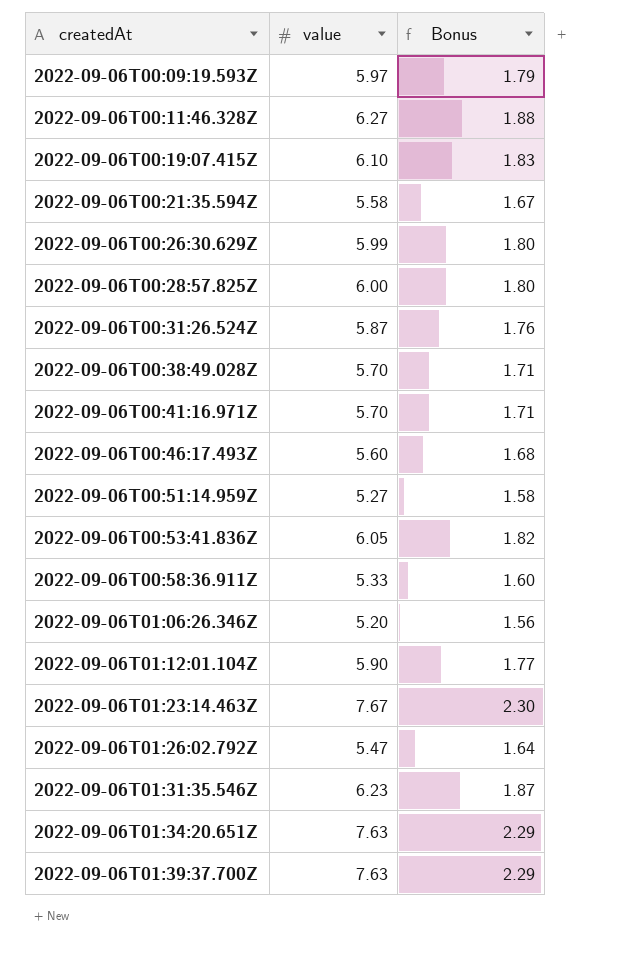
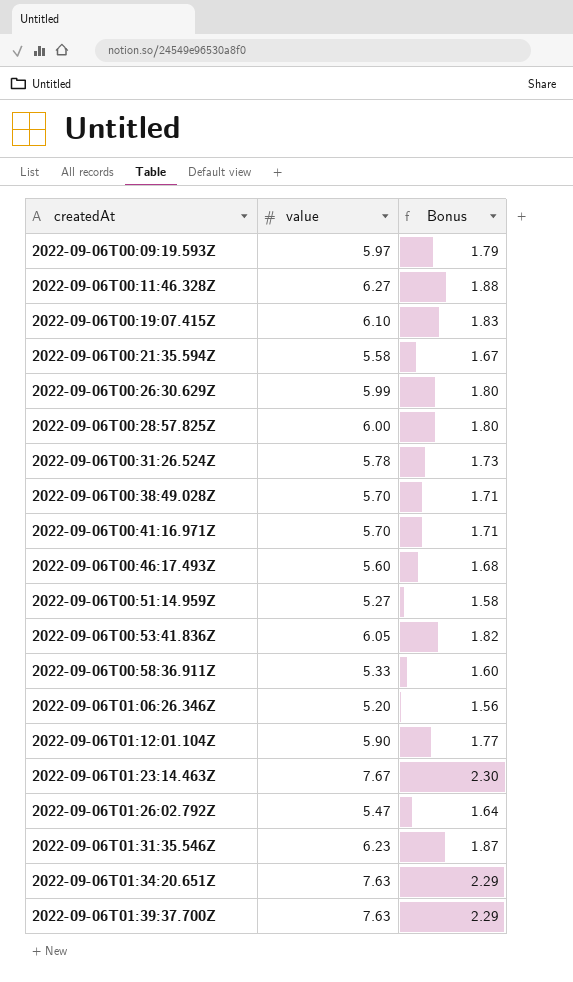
2022-09-06T00:31:26.524Z | value: 5.87 -> 5.78
2022-09-06T00:31:26.524Z | Bonus: 1.76 -> 1.73

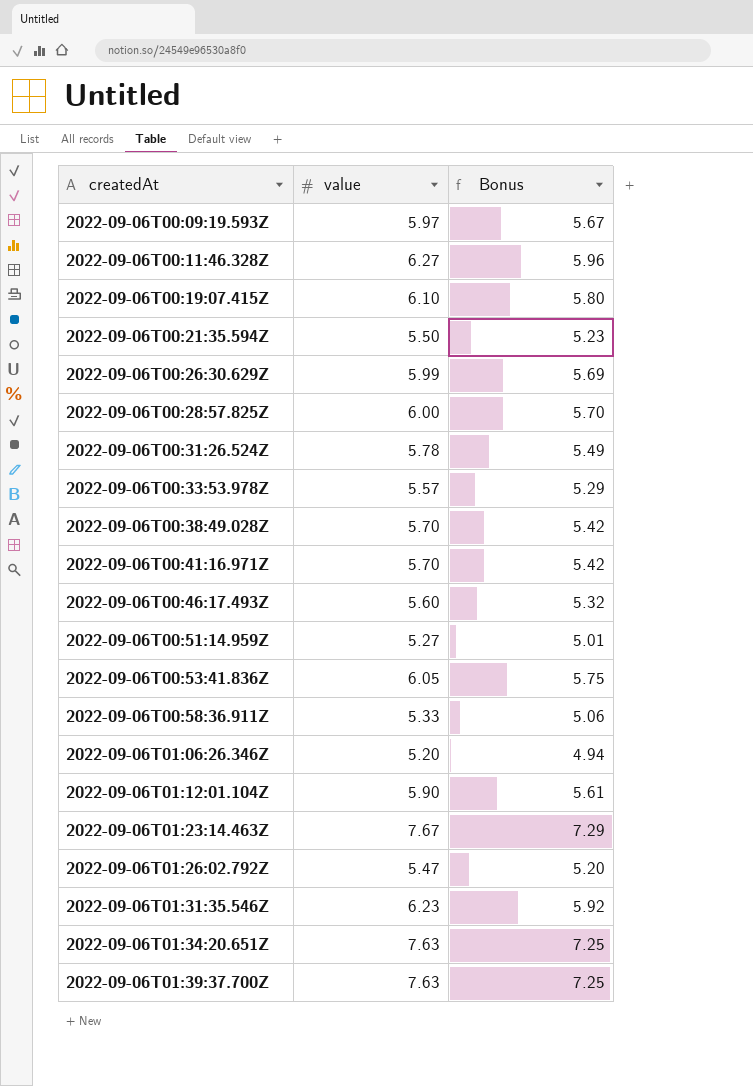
column Bonus | formula: [value] * 0.3 -> [value] * 0.95
2022-09-06T00:21:35.594Z | value: 5.58 -> 5.50
row 2022-09-06T00:33:53.978Z: none -> 5.57 | 5.29

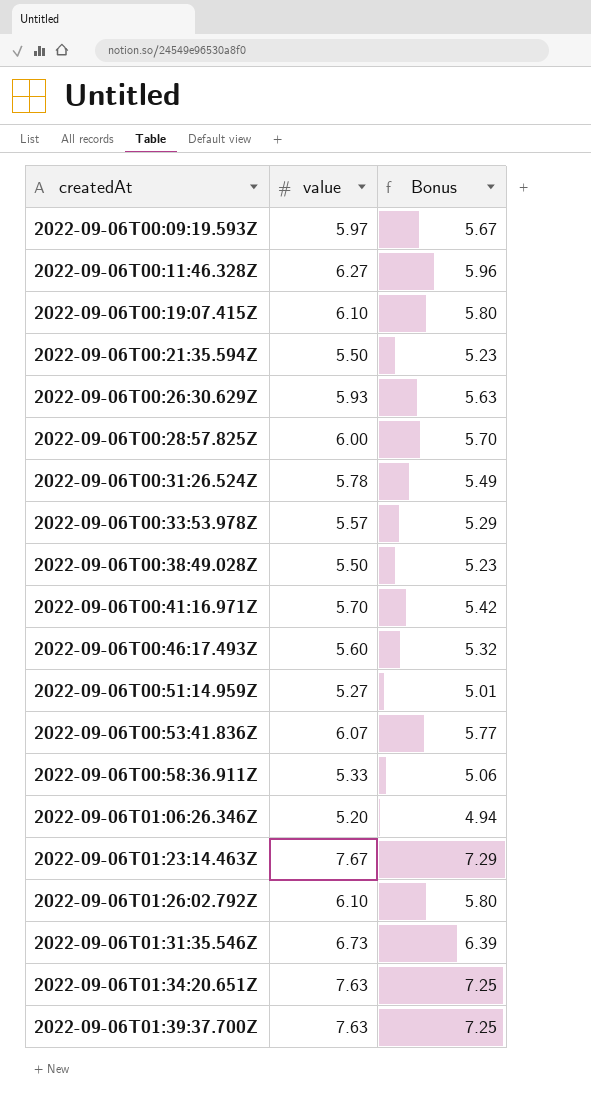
row 2022-09-06T01:12:01.104Z: 5.90 | 5.61 -> none
2022-09-06T00:26:30.629Z | value: 5.99 -> 5.93
2022-09-06T00:26:30.629Z | Bonus: 5.69 -> 5.63
2022-09-06T00:38:49.028Z | value: 5.70 -> 5.50
2022-09-06T00:38:49.028Z | Bonus: 5.42 -> 5.23
2022-09-06T00:53:41.836Z | value: 6.05 -> 6.07
2022-09-06T00:53:41.836Z | Bonus: 5.75 -> 5.77
2022-09-06T01:26:02.792Z | value: 5.47 -> 6.10
2022-09-06T01:26:02.792Z | Bonus: 5.20 -> 5.80
2022-09-06T01:31:35.546Z | value: 6.23 -> 6.73
2022-09-06T01:31:35.546Z | Bonus: 5.92 -> 6.39

